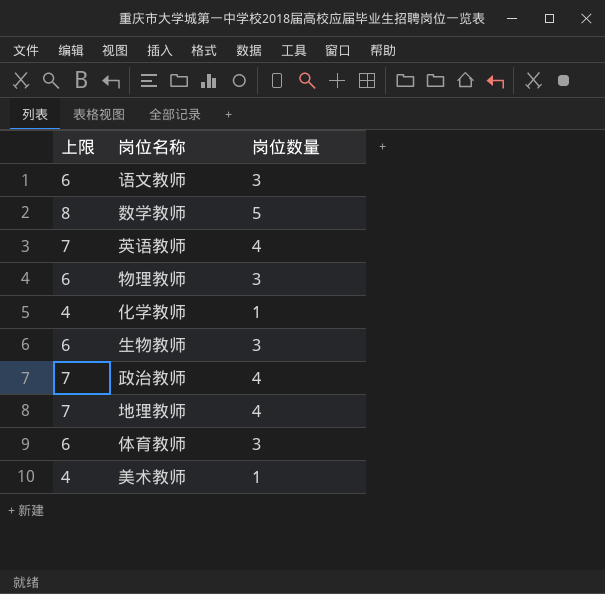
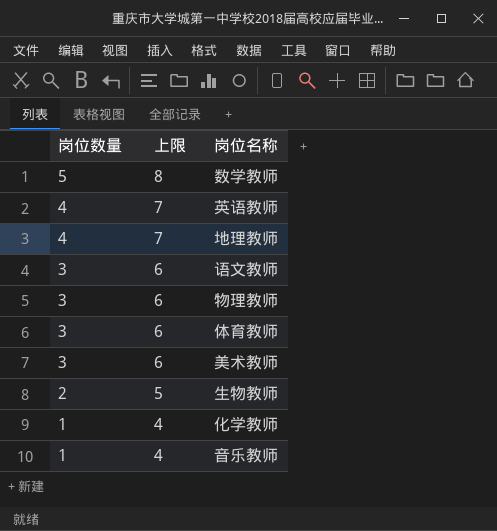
row order: none -> 岗位数量 descending
column 岗位数量 | position: 3 -> 1
row 政治教师: 7 | 4 -> none
美术教师 | 岗位数量: 1 -> 3
美术教师 | 上限: 4 -> 6
生物教师 | 岗位数量: 3 -> 2
生物教师 | 上限: 6 -> 5
row 音乐教师: none -> 1 | 4

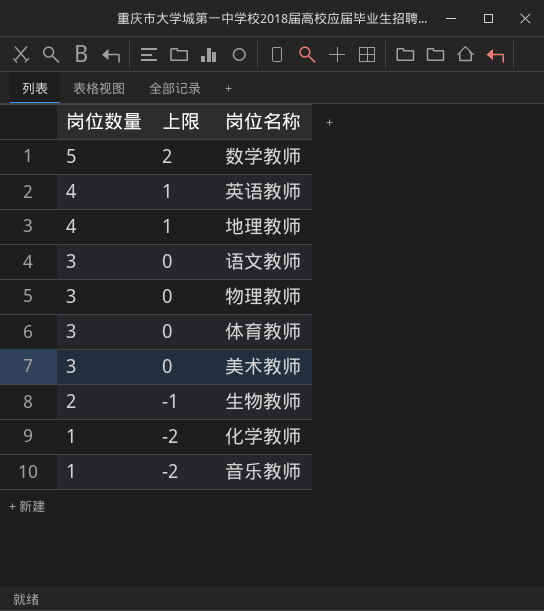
column 上限 | formula: [岗位数量] + 3 -> [岗位数量] - 3

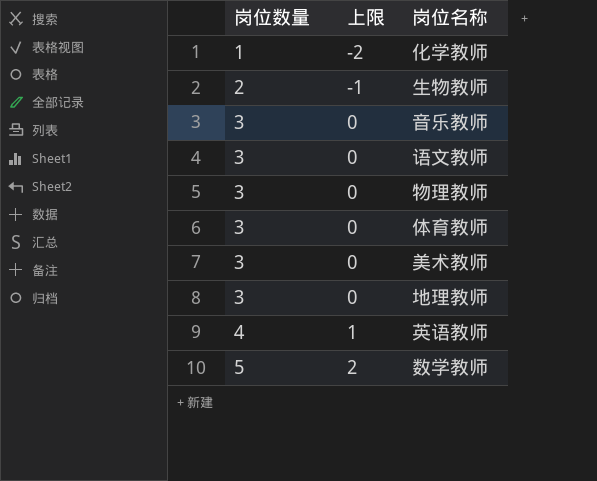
row order: 岗位数量 descending -> 岗位数量 ascending
音乐教师 | 岗位数量: 1 -> 3
音乐教师 | 上限: -2 -> 0
地理教师 | 岗位数量: 4 -> 3
地理教师 | 上限: 1 -> 0

